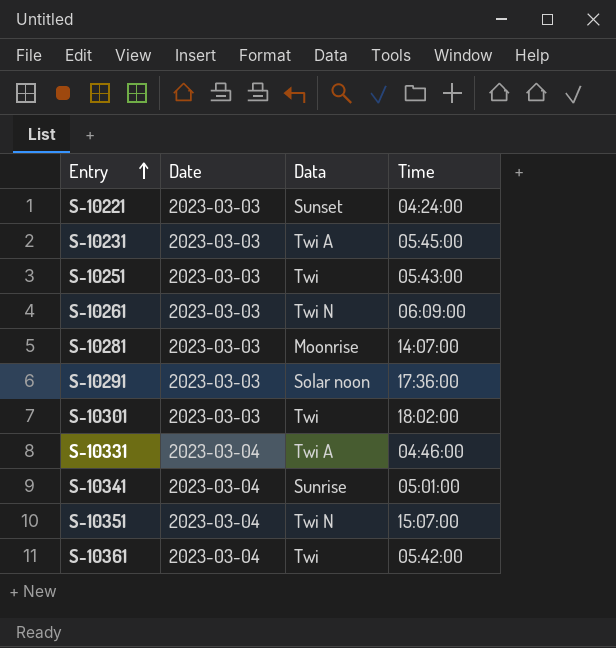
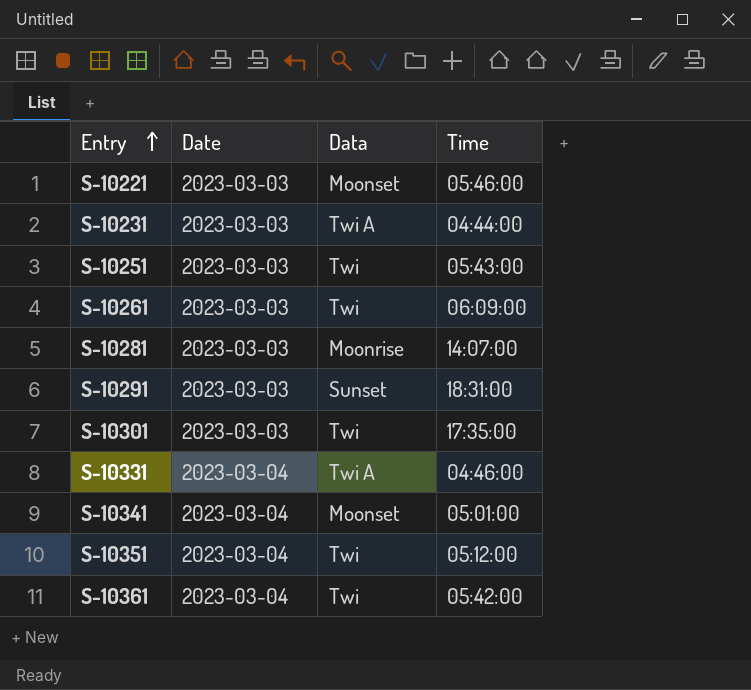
S-10221 | Data: Sunset -> Moonset
S-10221 | Time: 04:24:00 -> 05:46:00
S-10231 | Time: 05:45:00 -> 04:44:00
S-10261 | Data: Twi N -> Twi
S-10291 | Data: Solar noon -> Sunset
S-10291 | Time: 17:36:00 -> 18:31:00
S-10301 | Time: 18:02:00 -> 17:35:00
S-10341 | Data: Sunrise -> Moonset
S-10351 | Data: Twi N -> Twi
S-10351 | Time: 15:07:00 -> 05:12:00

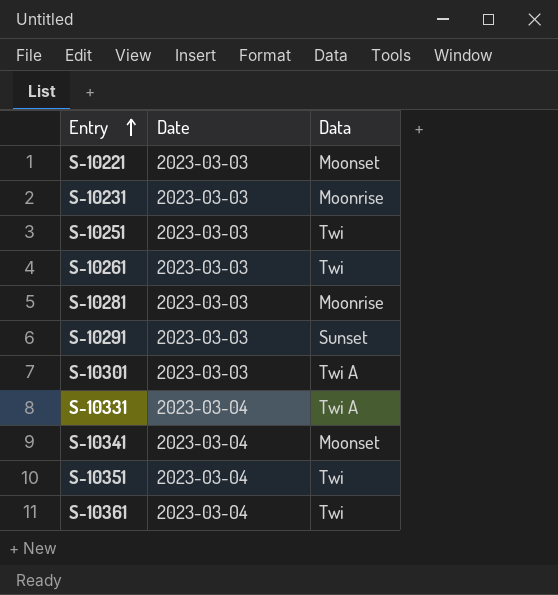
column Time | position: 4 -> none
S-10231 | Data: Twi A -> Moonrise
S-10301 | Data: Twi -> Twi A

